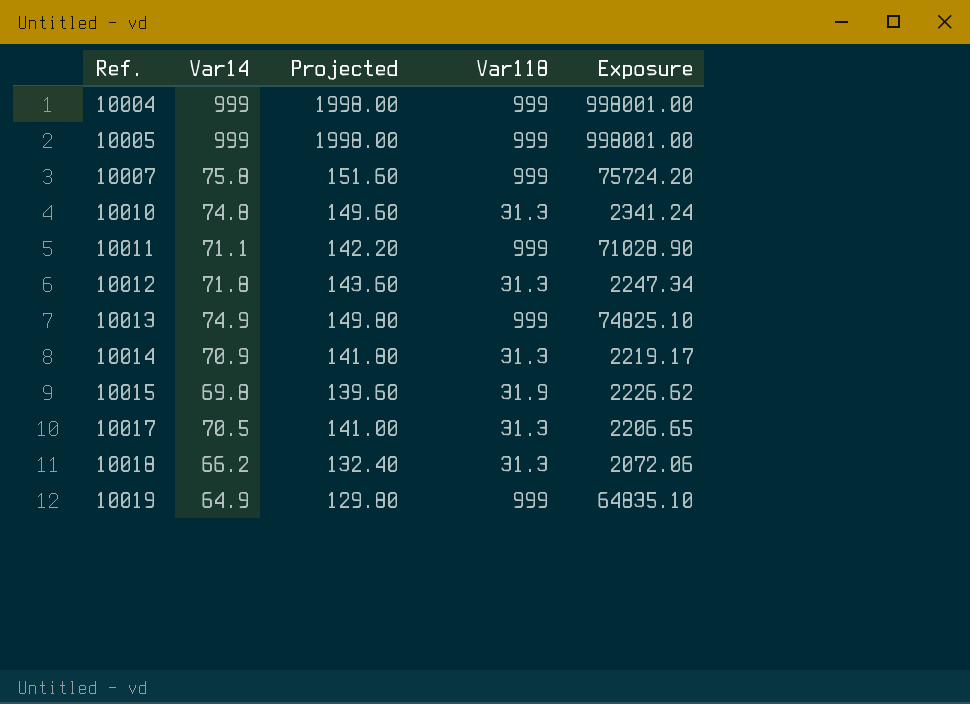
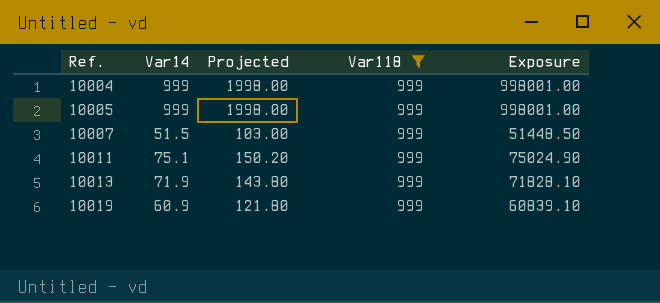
filter: none -> Var118 = 999
10007 | Var14: 75.8 -> 51.5
10007 | Projected: 151.60 -> 103.00
10007 | Exposure: 75724.20 -> 51448.50
10011 | Var14: 71.1 -> 75.1
10011 | Projected: 142.20 -> 150.20
10011 | Exposure: 71028.90 -> 75024.90
10013 | Var14: 74.9 -> 71.9
10013 | Projected: 149.80 -> 143.80
10013 | Exposure: 74825.10 -> 71828.10
10019 | Var14: 64.9 -> 60.9
10019 | Projected: 129.80 -> 121.80
10019 | Exposure: 64835.10 -> 60839.10

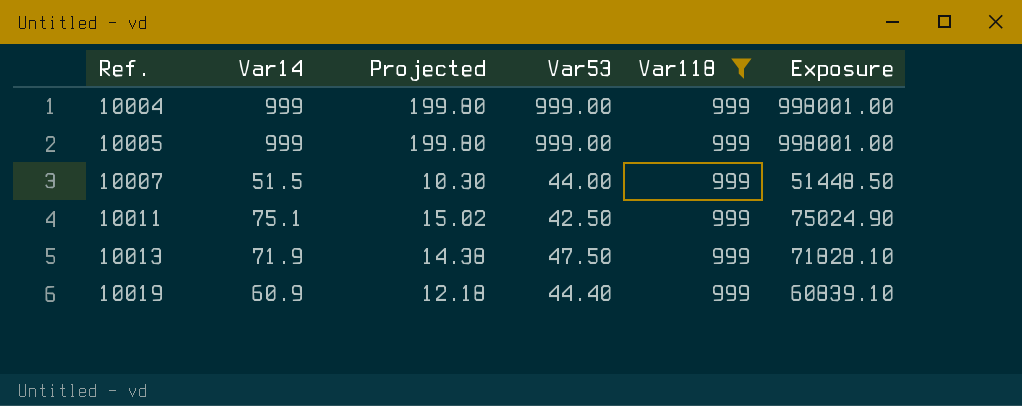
column Projected | formula: [Var14] * 2 -> [Var14] * 0.2
column Var53 | position: none -> 4

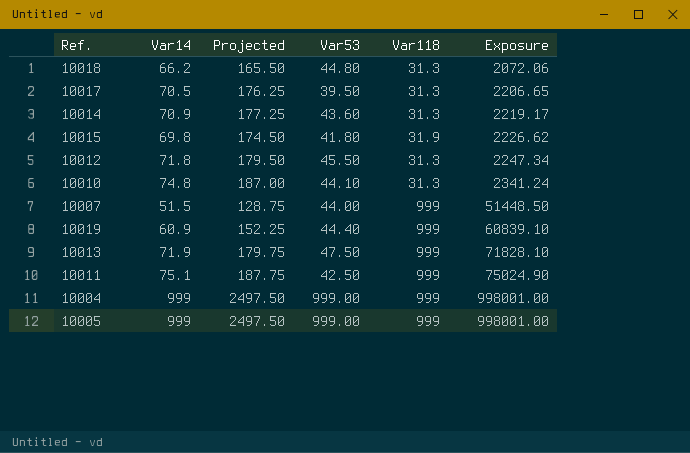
filter: Var118 = 999 -> none
row order: Ref. ascending -> Exposure ascending
column Projected | formula: [Var14] * 0.2 -> [Var14] * 2.5

